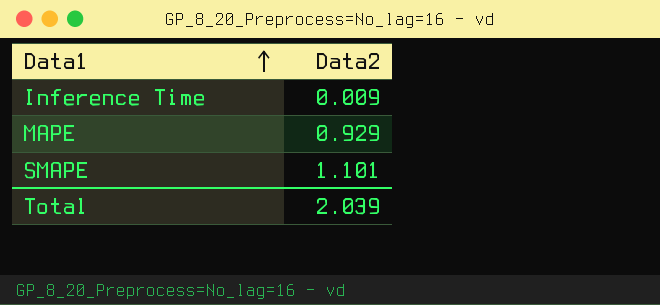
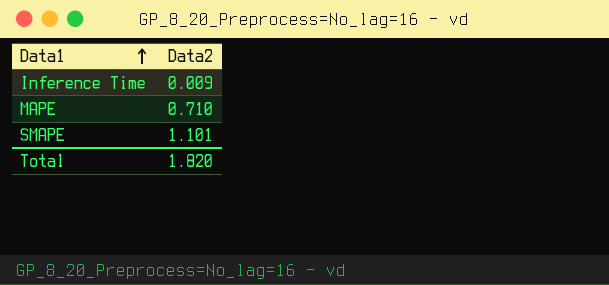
MAPE | Data2: 0.929 -> 0.710
Total | Data2: 2.039 -> 1.820

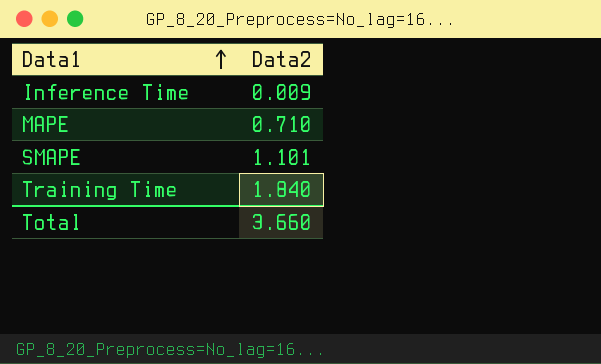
row Training Time: none -> 1.840
Total | Data2: 1.820 -> 3.660

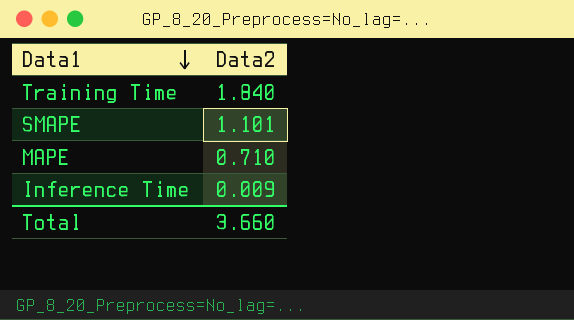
row order: Data1 ascending -> Data1 descending

